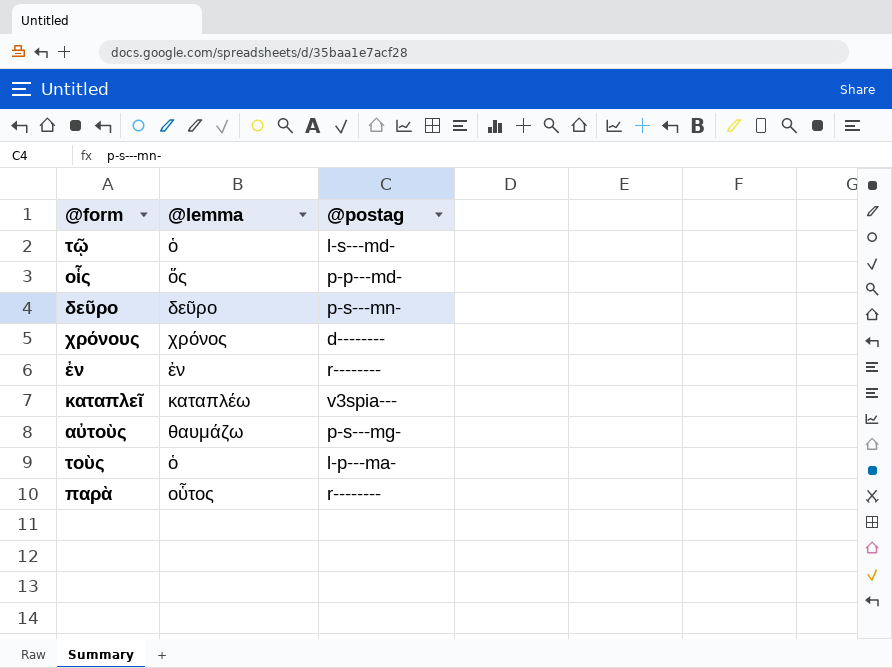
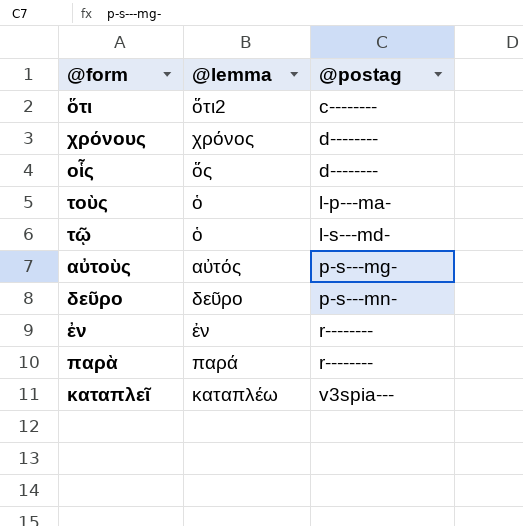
row order: none -> @postag ascending
row ὅτι: none -> ὅτι2 | c--------
οἷς | @postag: p-p---md- -> d--------
αὐτοὺς | @lemma: θαυμάζω -> αὐτός
παρὰ | @lemma: οὗτος -> παρά

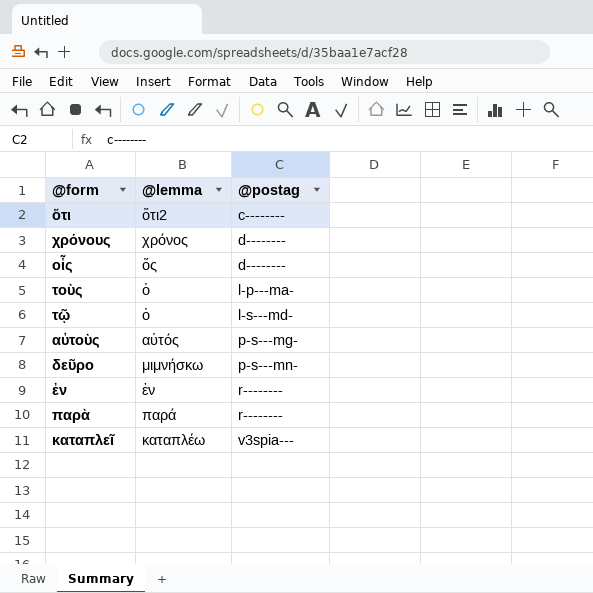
δεῦρο | @lemma: δεῦρο -> μιμνήσκω

